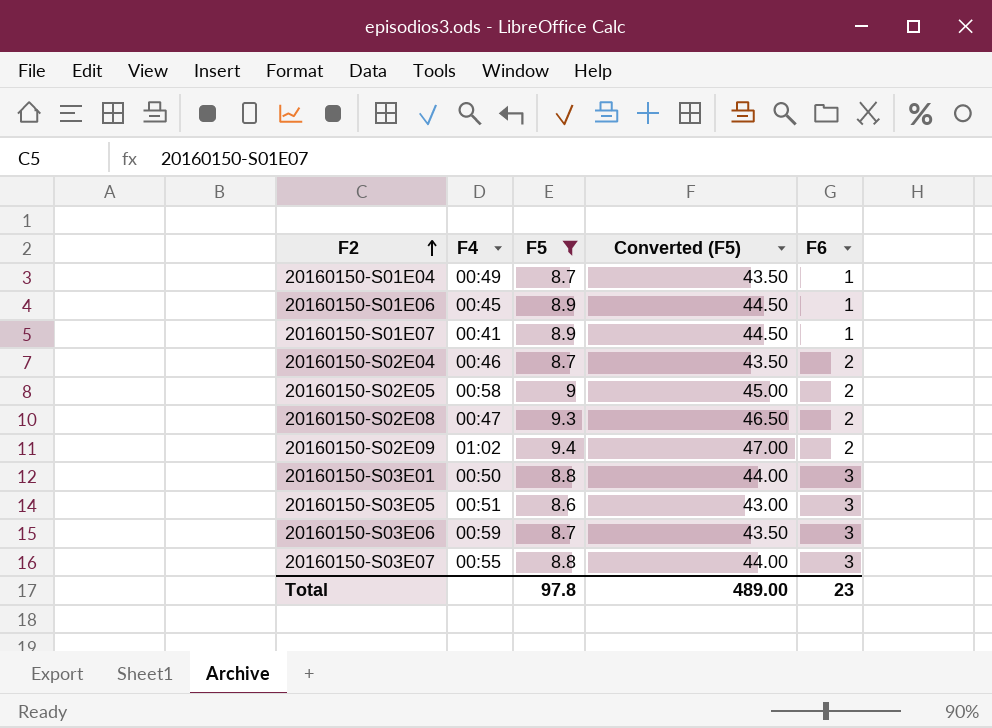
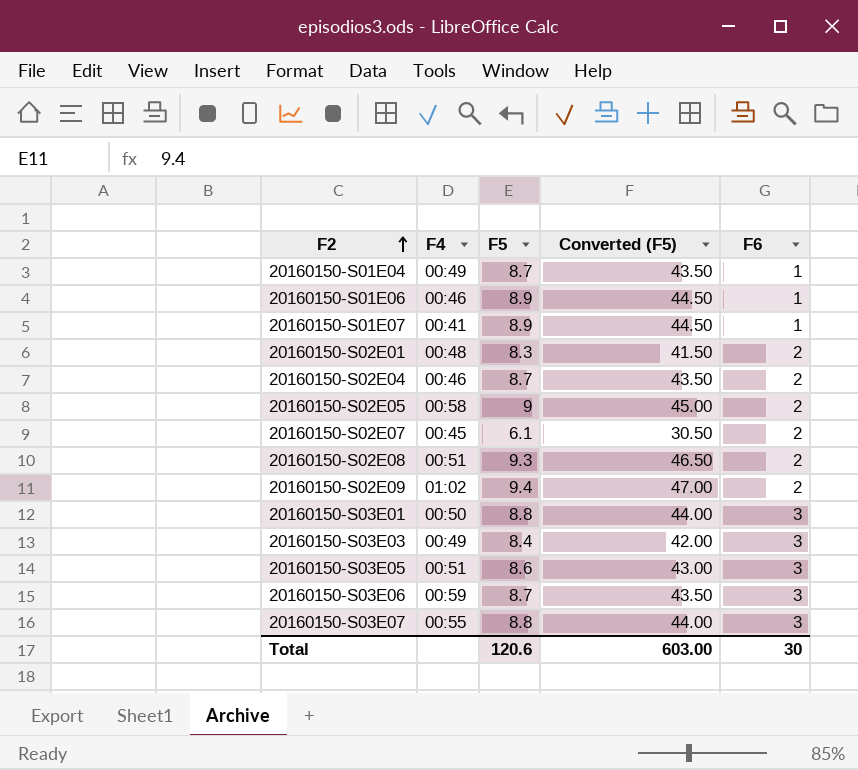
filter: F5 >= 8.6 -> none
20160150-S01E06 | F4: 00:45 -> 00:46
20160150-S02E08 | F4: 00:47 -> 00:51
Total | F5: 97.8 -> 120.6
Total | Converted (F5): 489.00 -> 603.00
Total | F6: 23 -> 30

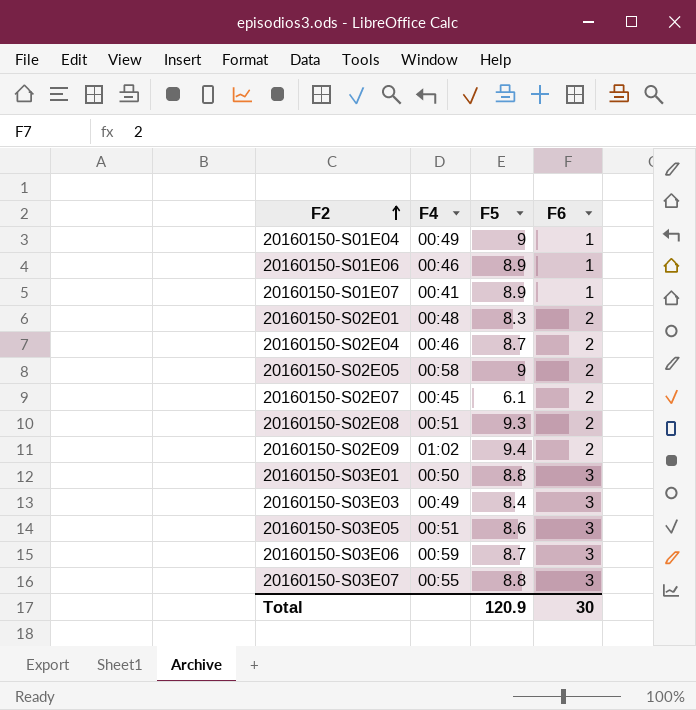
column Converted (F5) | formula: [F5] * 5 -> none
20160150-S01E04 | F5: 8.7 -> 9
Total | F5: 120.6 -> 120.9

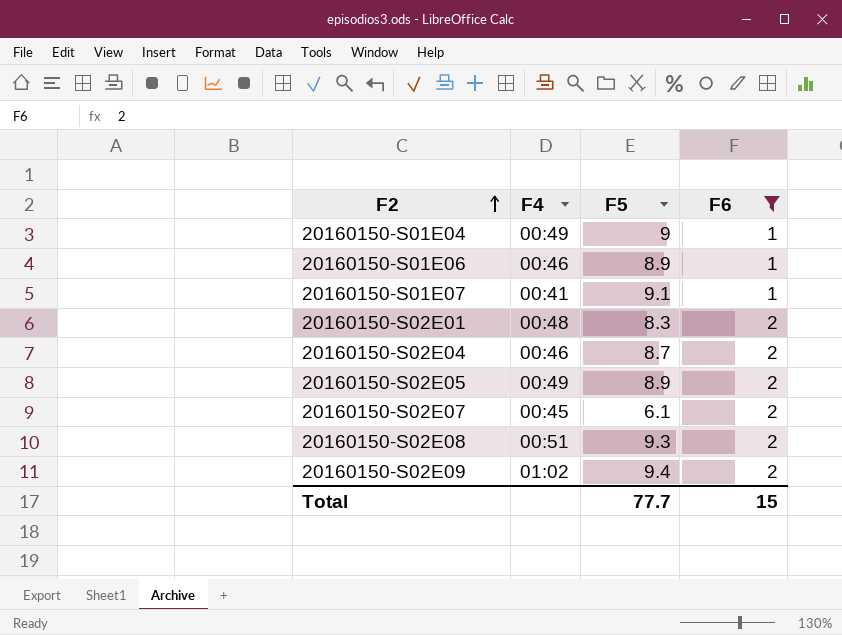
filter: none -> F6 != 3
20160150-S01E07 | F5: 8.9 -> 9.1
20160150-S02E05 | F4: 00:58 -> 00:49
20160150-S02E05 | F5: 9 -> 8.9
Total | F5: 120.9 -> 77.7
Total | F6: 30 -> 15

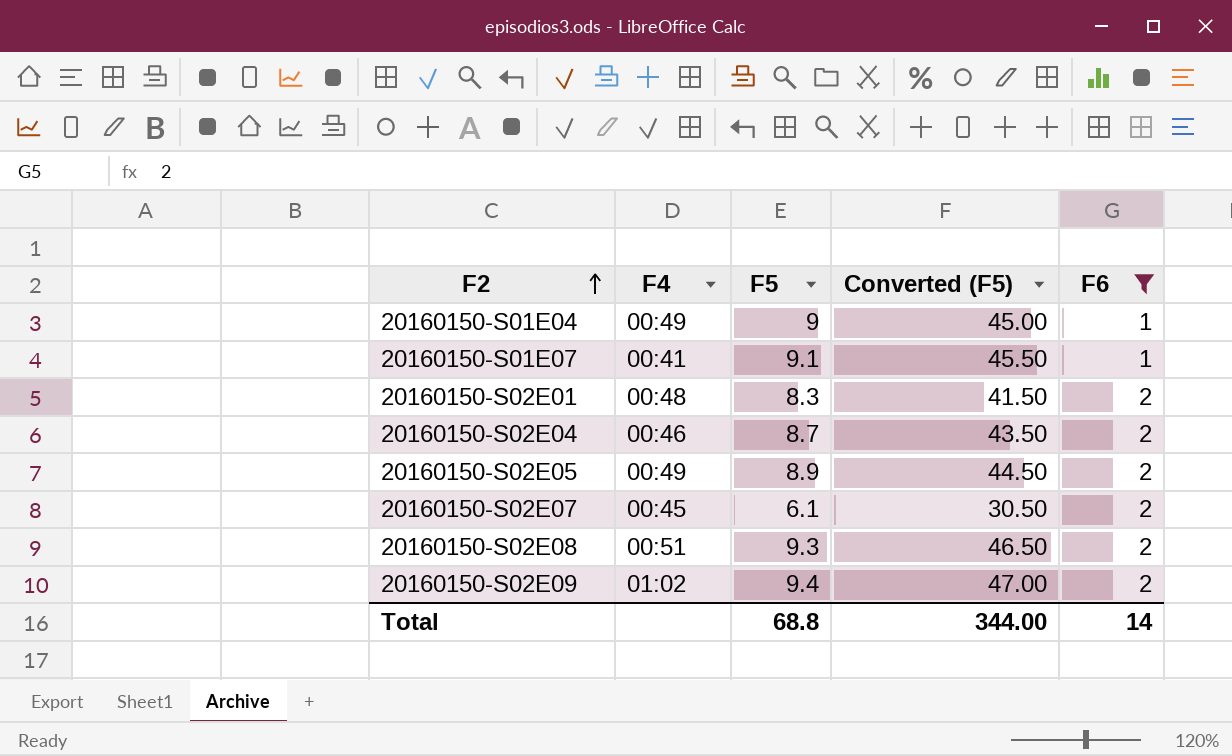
column Converted (F5) | formula: none -> [F5] * 5
row 20160150-S01E06: 00:46 | 8.9 | 1 -> none
Total | F5: 77.7 -> 68.8
Total | F6: 15 -> 14

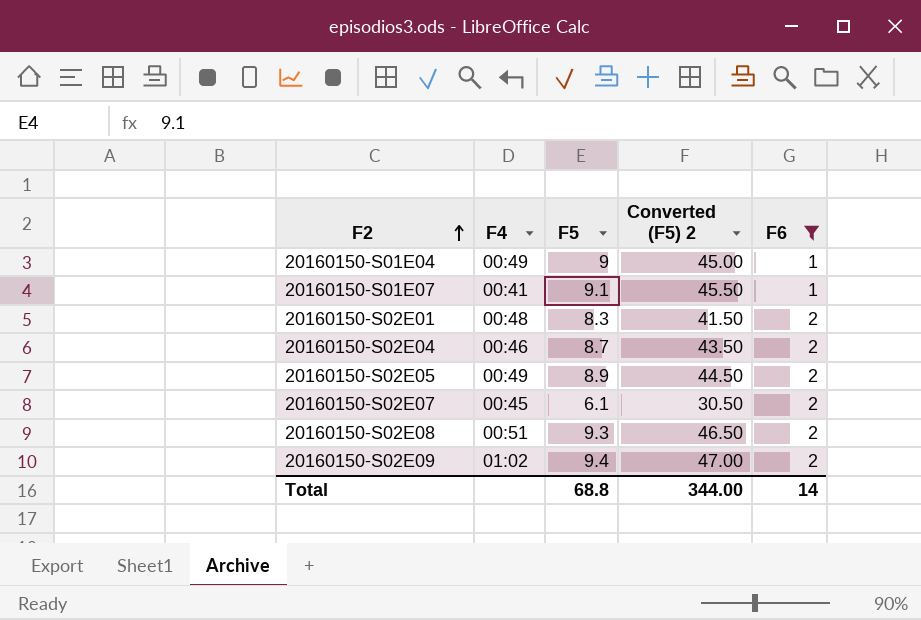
column name: Converted (F5) -> Converted (F5) 2

